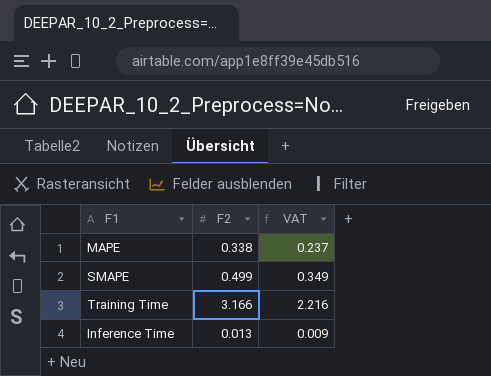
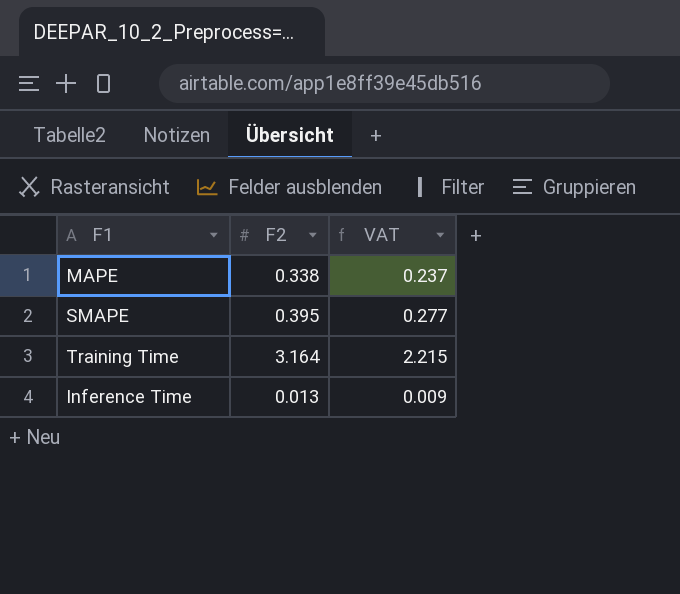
SMAPE | F2: 0.499 -> 0.395
SMAPE | VAT: 0.349 -> 0.277
Training Time | F2: 3.166 -> 3.164
Training Time | VAT: 2.216 -> 2.215

